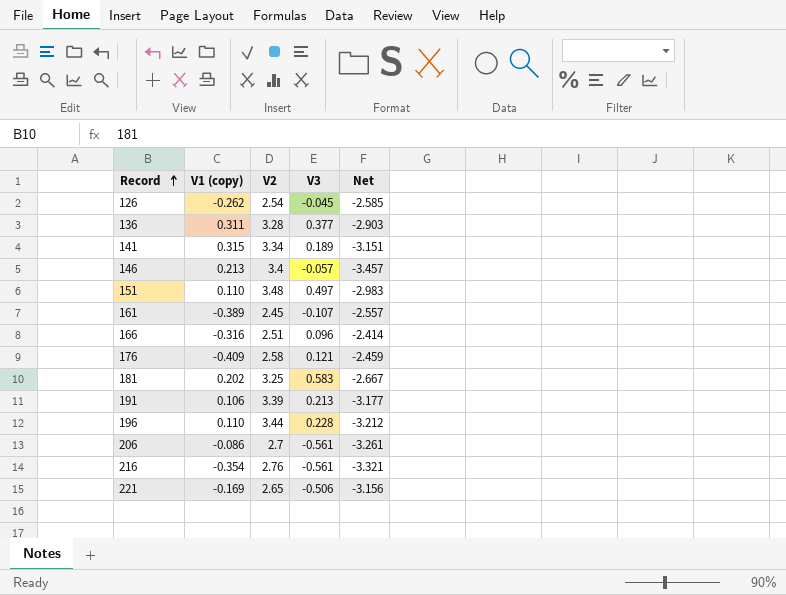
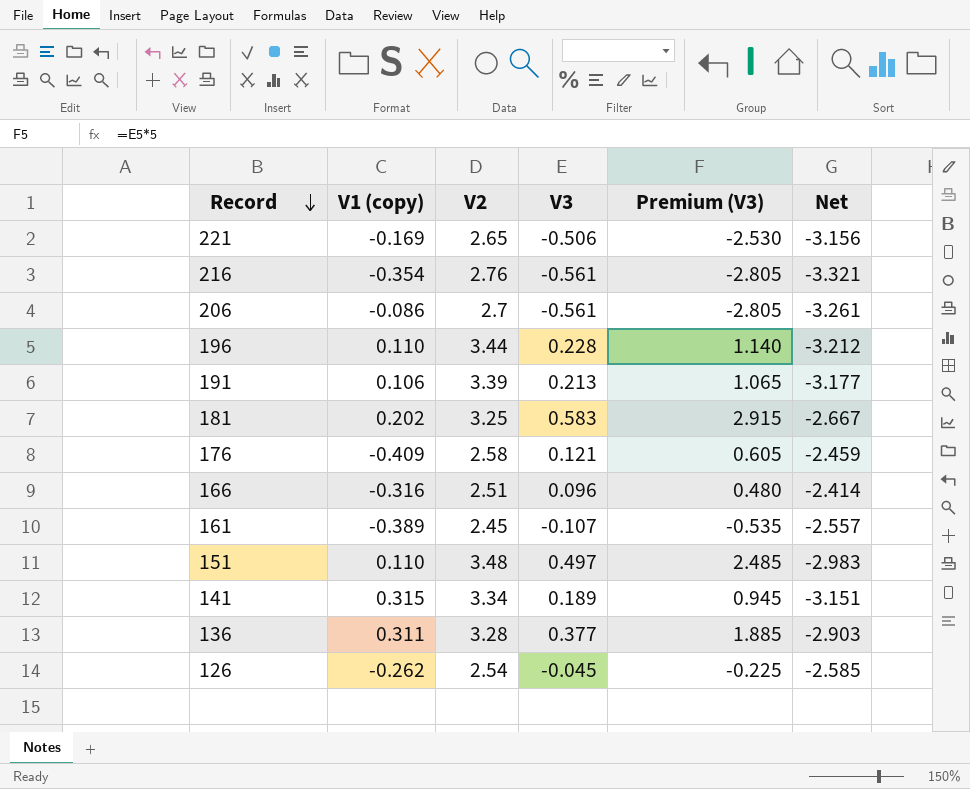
row order: Record ascending -> Record descending
column Premium (V3) | formula: none -> [V3] * 5
row 146: 0.213 | 3.4 | -0.057 | -3.457 -> none

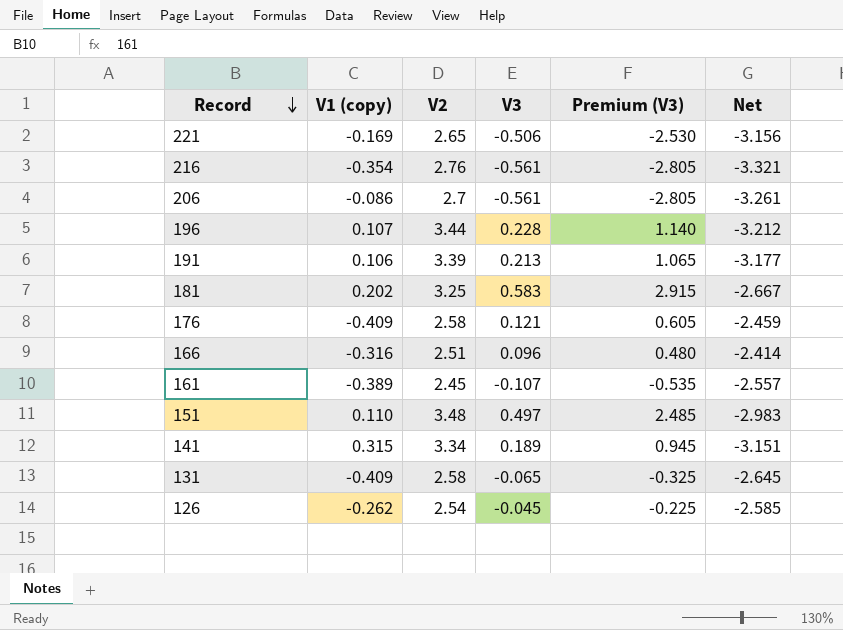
row 136: 0.311 | 3.28 | 0.377 | 1.885 | -2.903 -> none
196 | V1 (copy): 0.110 -> 0.107
row 131: none -> -0.409 | 2.58 | -0.065 | -0.325 | -2.645

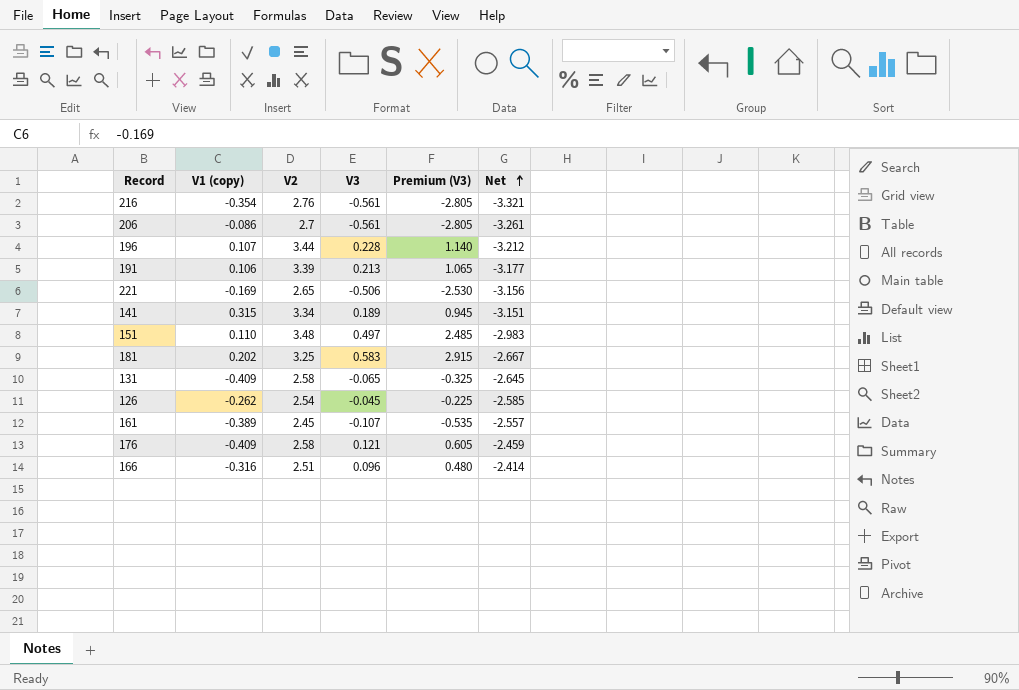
row order: Record descending -> Net ascending

